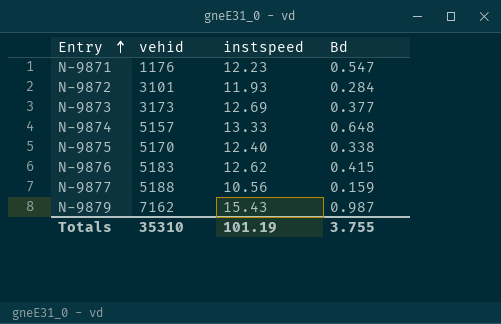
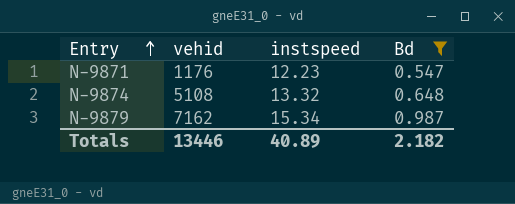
filter: none -> Bd >= 0.547
N-9874 | vehid: 5157 -> 5108
N-9874 | instspeed: 13.33 -> 13.32
N-9879 | instspeed: 15.43 -> 15.34
Totals | vehid: 35310 -> 13446
Totals | instspeed: 101.19 -> 40.89
Totals | Bd: 3.755 -> 2.182

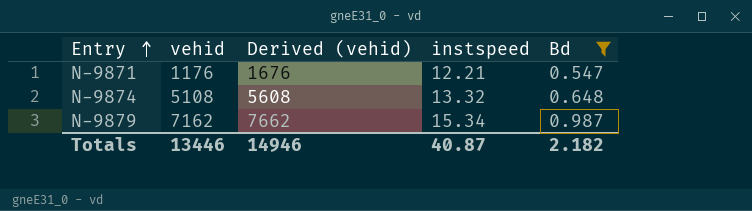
column Derived (vehid) | formula: none -> [vehid] + 500
N-9871 | instspeed: 12.23 -> 12.21
Totals | instspeed: 40.89 -> 40.87

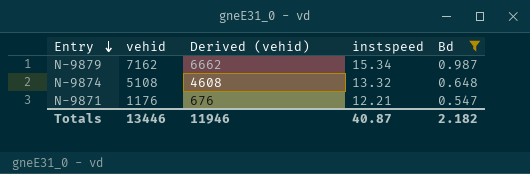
row order: Entry ascending -> Entry descending
column Derived (vehid) | formula: [vehid] + 500 -> [vehid] - 500
Totals | Derived (vehid): 14946 -> 11946

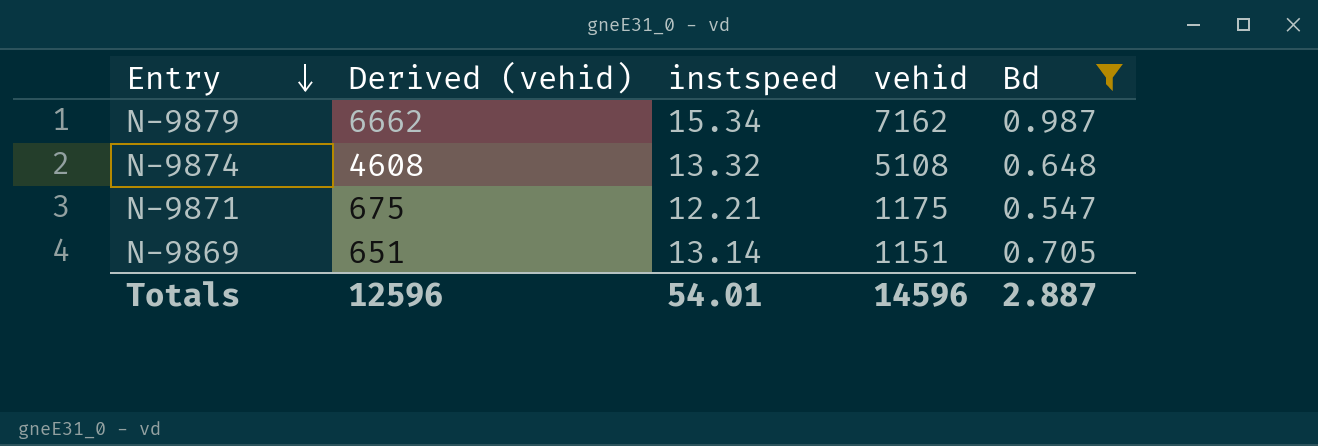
column vehid | position: 2 -> 4
N-9871 | Derived (vehid): 676 -> 675
N-9871 | vehid: 1176 -> 1175
row N-9869: none -> 651 | 13.14 | 1151 | 0.705
Totals | Derived (vehid): 11946 -> 12596
Totals | instspeed: 40.87 -> 54.01
Totals | vehid: 13446 -> 14596
Totals | Bd: 2.182 -> 2.887

